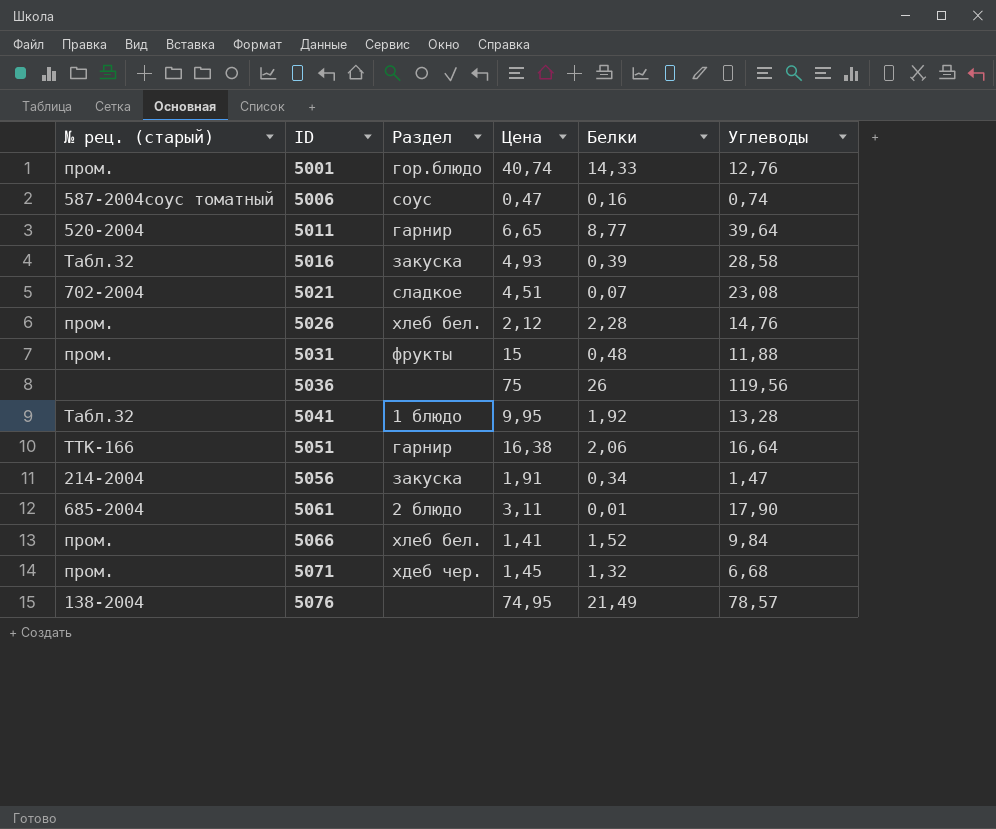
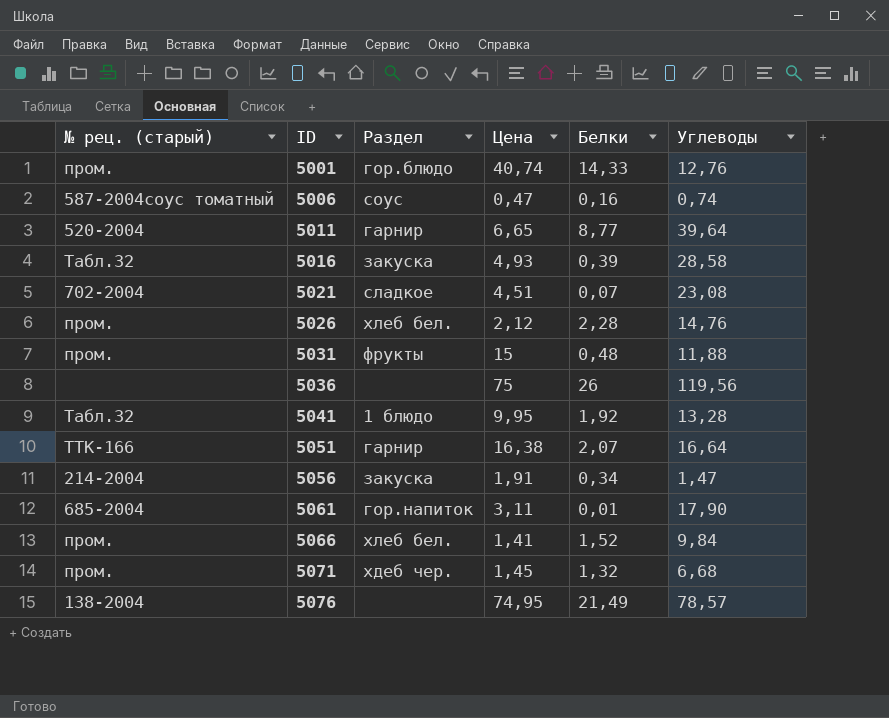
5051 | Белки: 2,06 -> 2,07
5061 | Раздел: 2 блюдо -> гор.напиток

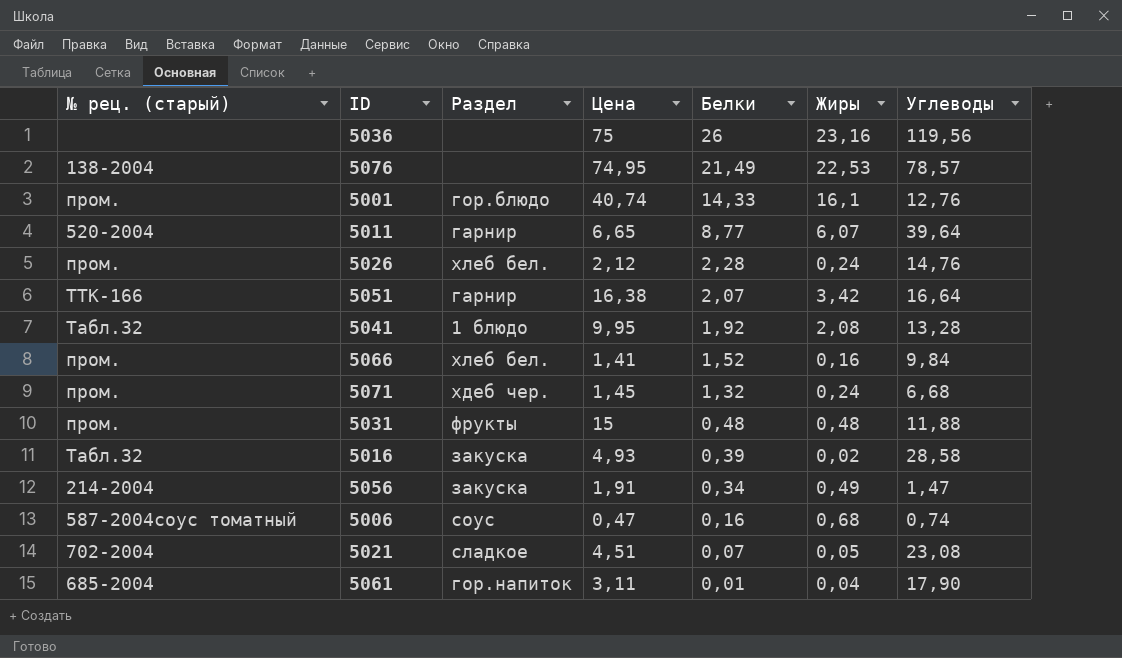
row order: ID ascending -> Белки descending
column Жиры | position: none -> 6

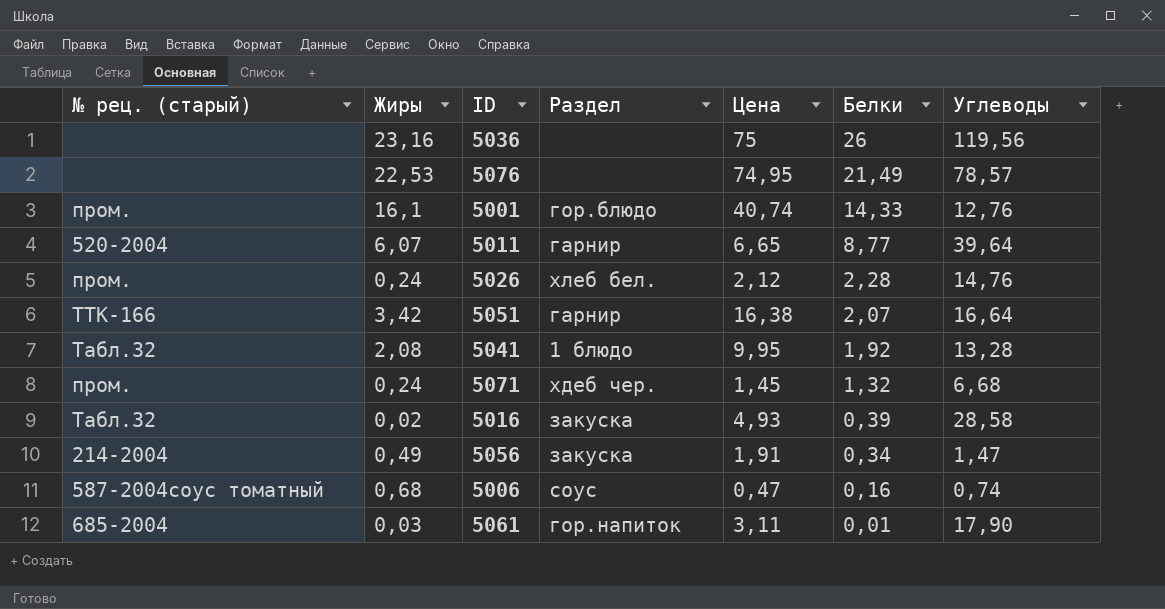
column Жиры | position: 6 -> 2
row 5066: пром. | хлеб бел. | 1,41 | 1,52 | 0,16 | 9,84 -> none
row 5031: пром. | фрукты | 15 | 0,48 | 0,48 | 11,88 -> none
row 5021: 702-2004 | сладкое | 4,51 | 0,07 | 0,05 | 23,08 -> none
5076 | № рец. (старый): 138-2004 -> none
5061 | Жиры: 0,04 -> 0,03

